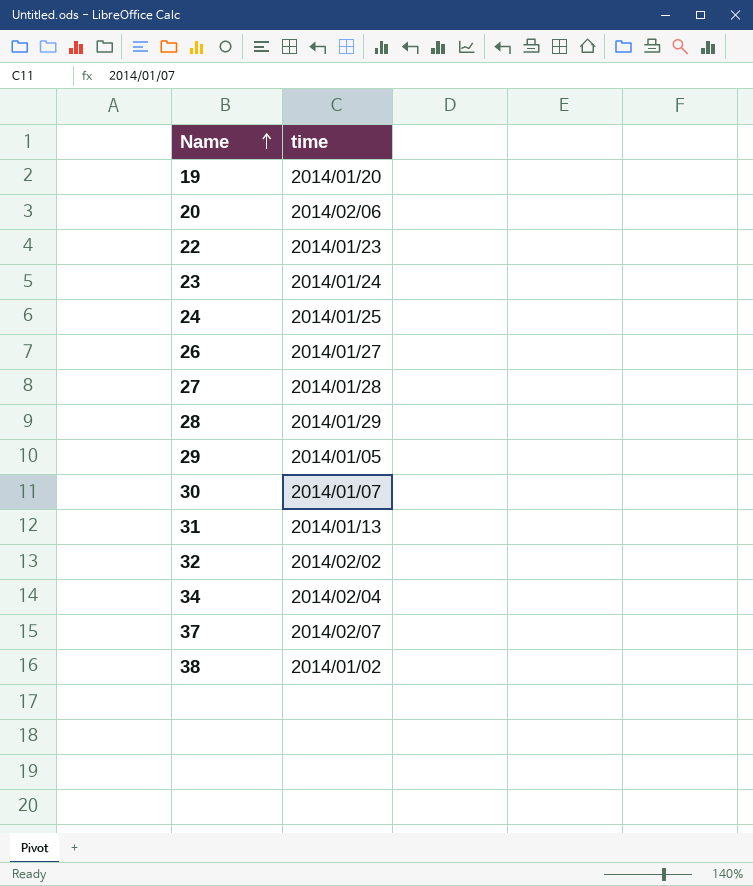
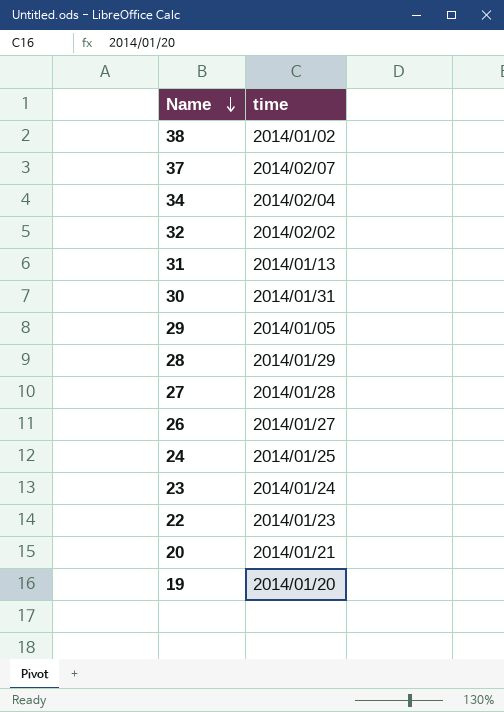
row order: Name ascending -> Name descending
30 | time: 2014/01/07 -> 2014/01/31
20 | time: 2014/02/06 -> 2014/01/21

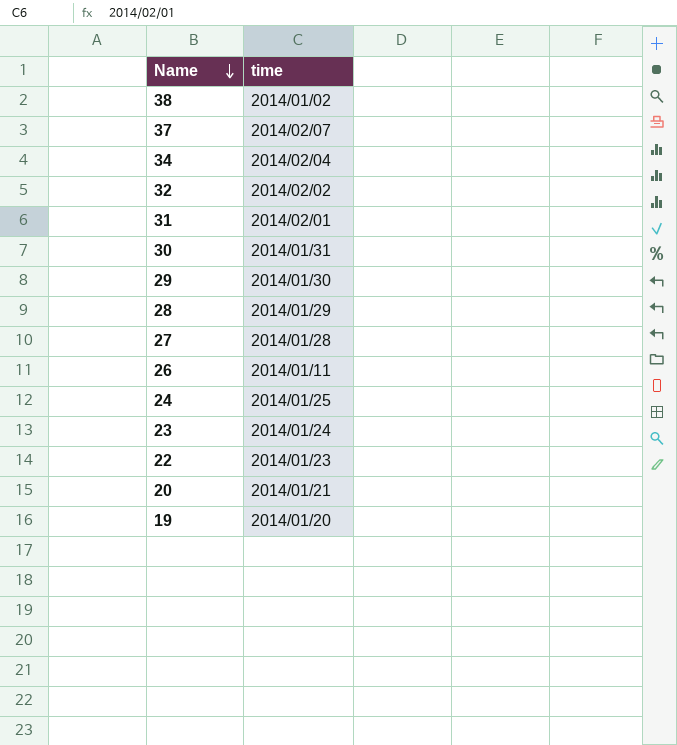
31 | time: 2014/01/13 -> 2014/02/01
29 | time: 2014/01/05 -> 2014/01/30
26 | time: 2014/01/27 -> 2014/01/11

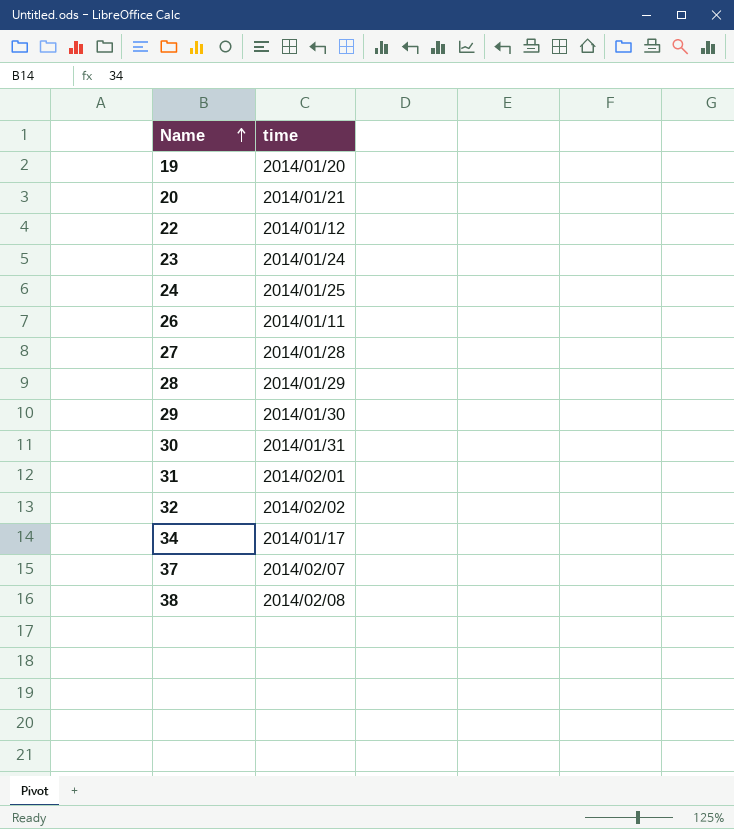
row order: Name descending -> Name ascending
22 | time: 2014/01/23 -> 2014/01/12
34 | time: 2014/02/04 -> 2014/01/17
38 | time: 2014/01/02 -> 2014/02/08

